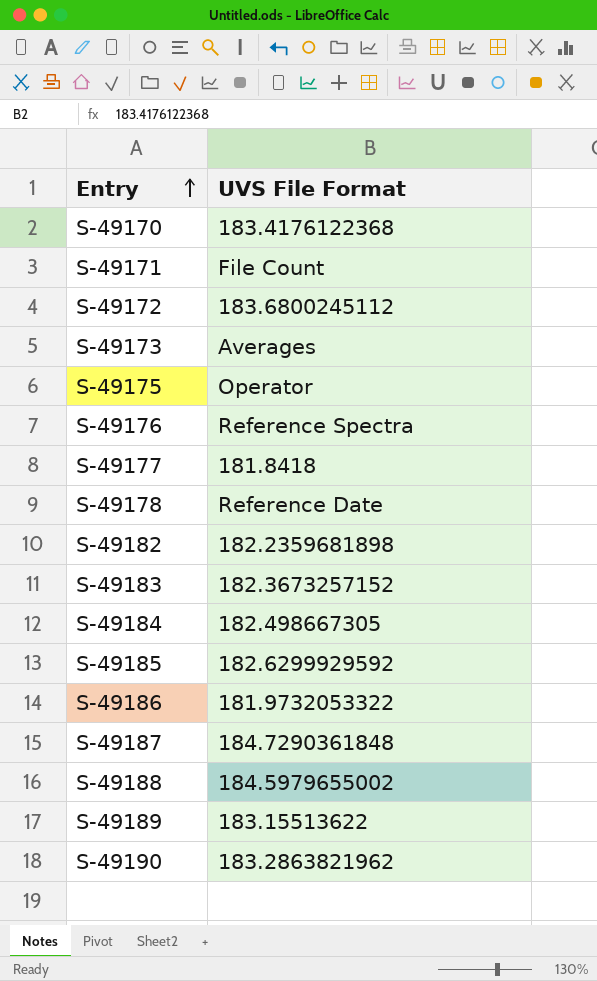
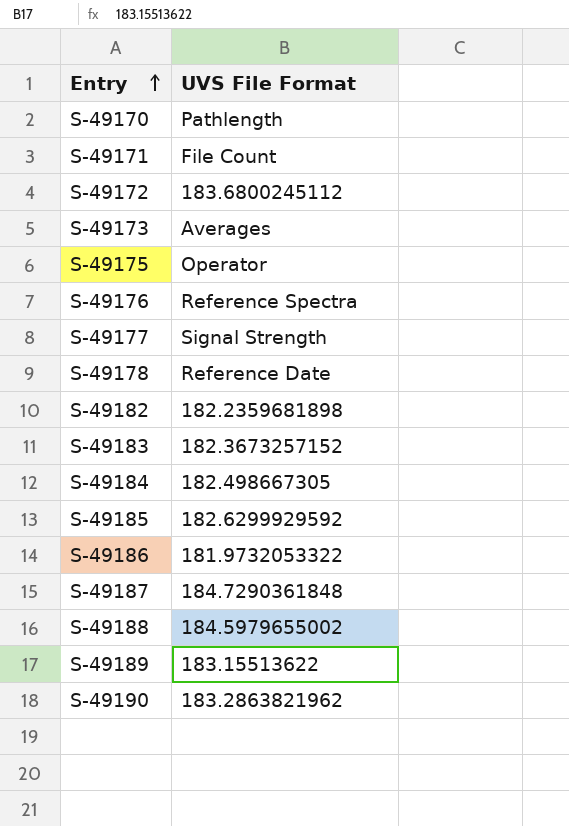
S-49170 | UVS File Format: 183.4176122368 -> Pathlength
S-49177 | UVS File Format: 181.8418 -> Signal Strength

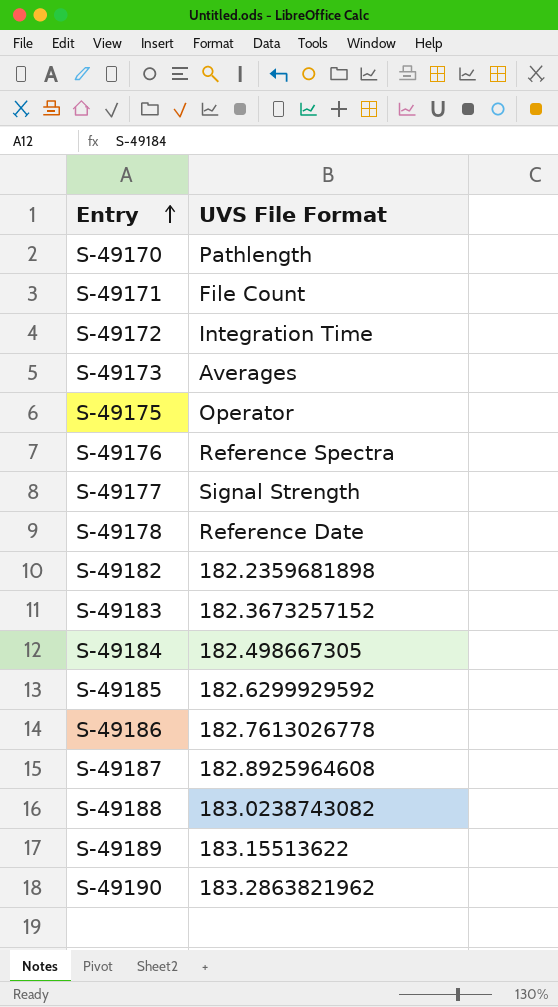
S-49172 | UVS File Format: 183.6800245112 -> Integration Time
S-49186 | UVS File Format: 181.9732053322 -> 182.7613026778
S-49187 | UVS File Format: 184.7290361848 -> 182.8925964608
S-49188 | UVS File Format: 184.5979655002 -> 183.0238743082

